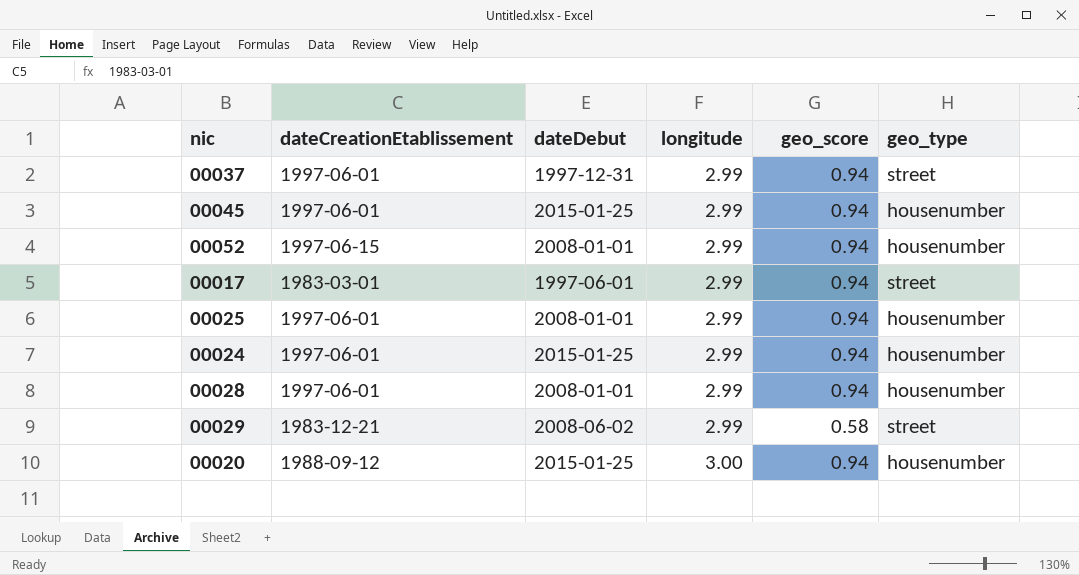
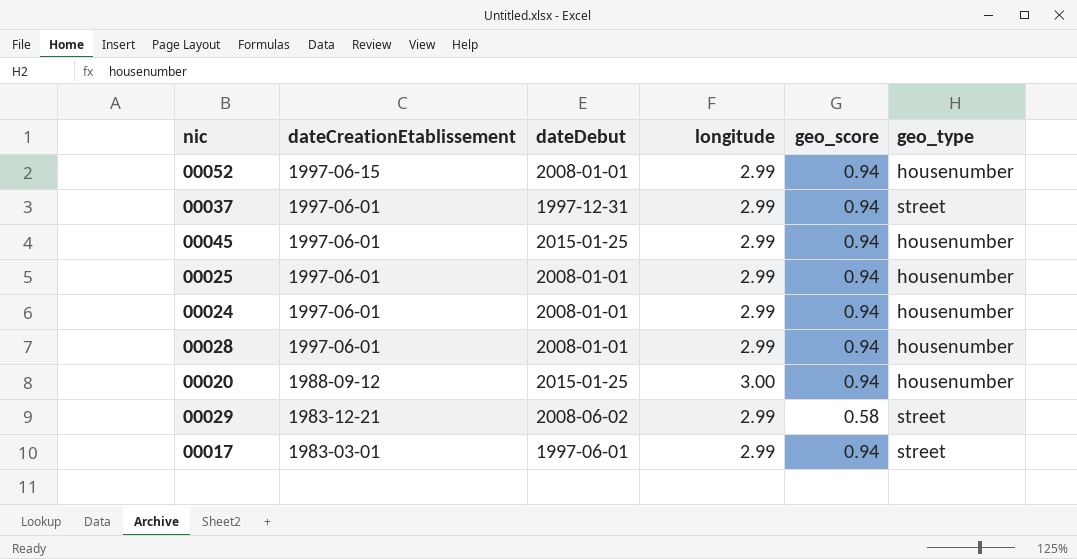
row order: longitude ascending -> dateCreationEtablissement descending
00024 | dateDebut: 2015-01-25 -> 2008-01-01

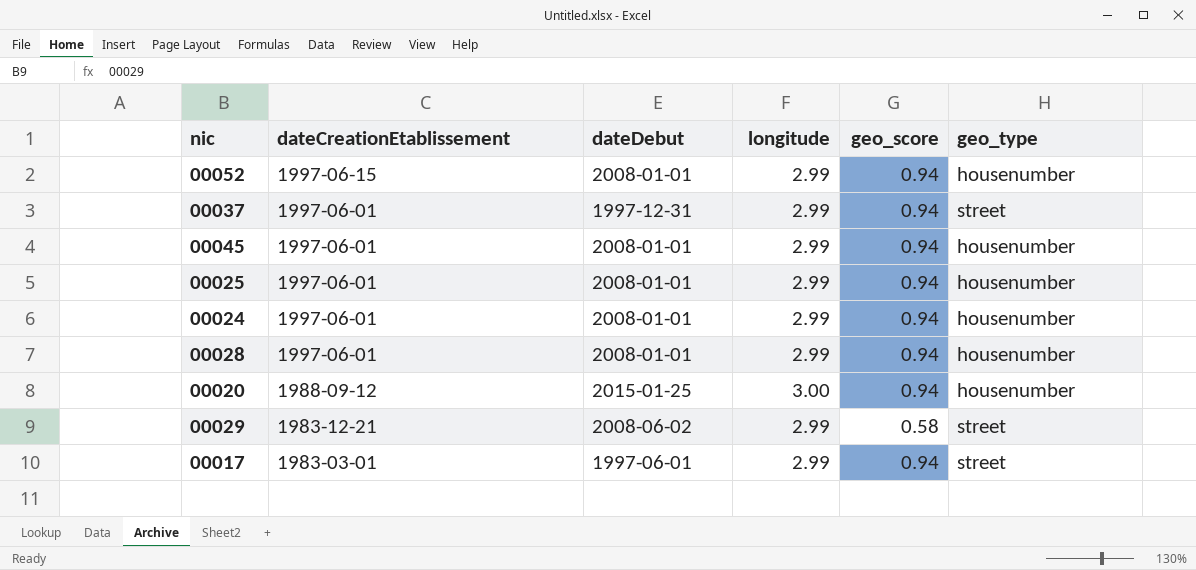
00045 | dateDebut: 2015-01-25 -> 2008-01-01

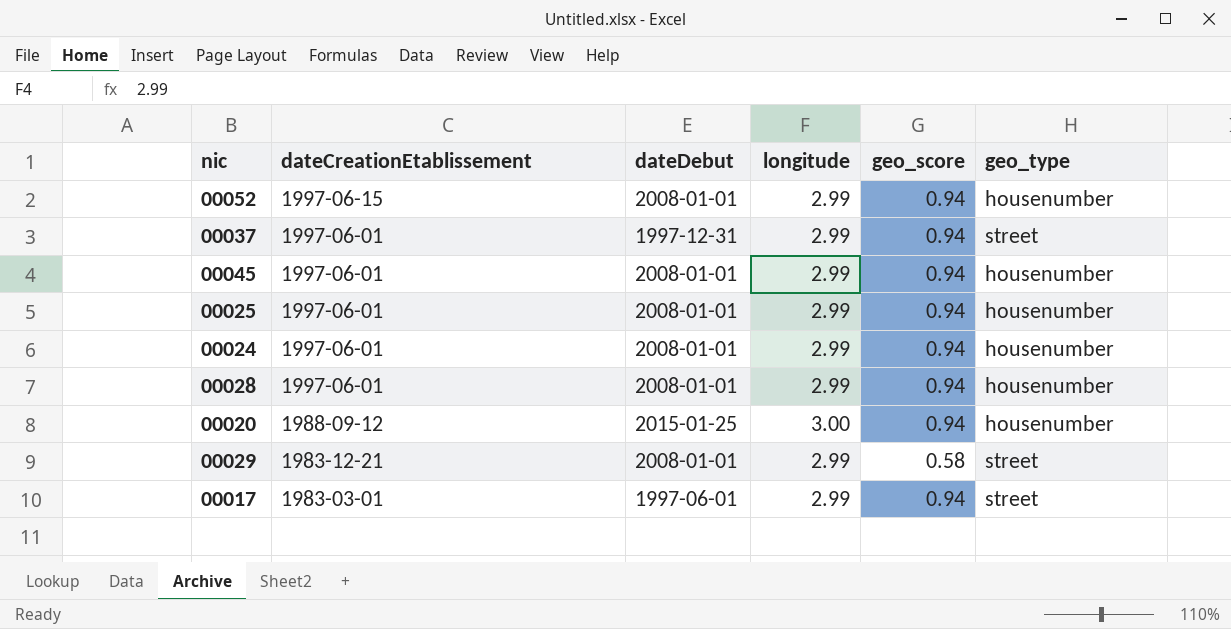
00029 | dateDebut: 2008-06-02 -> 2008-01-01

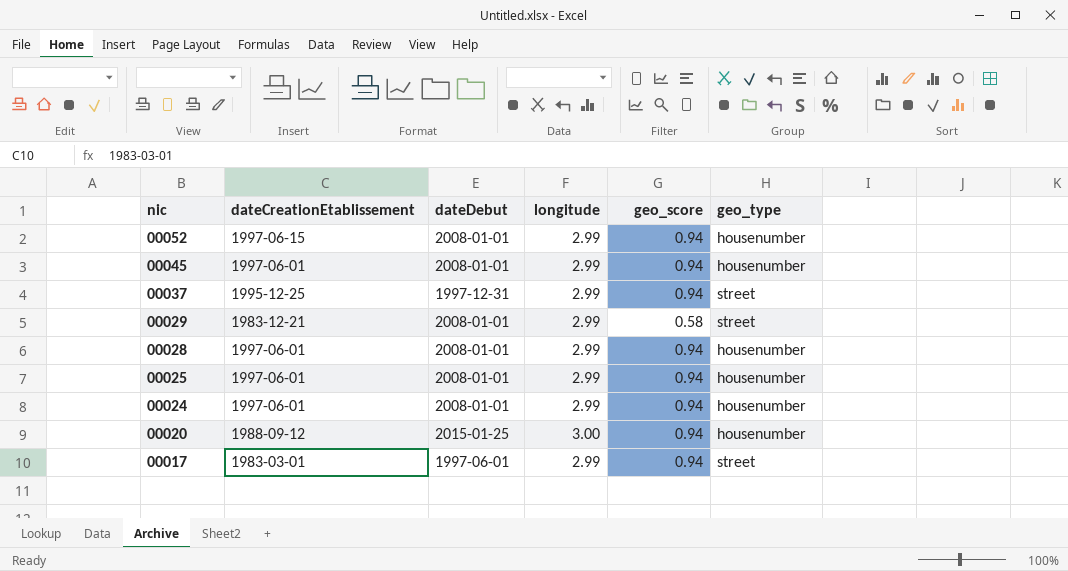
row order: dateCreationEtablissement descending -> nic descending
00037 | dateCreationEtablissement: 1997-06-01 -> 1995-12-25

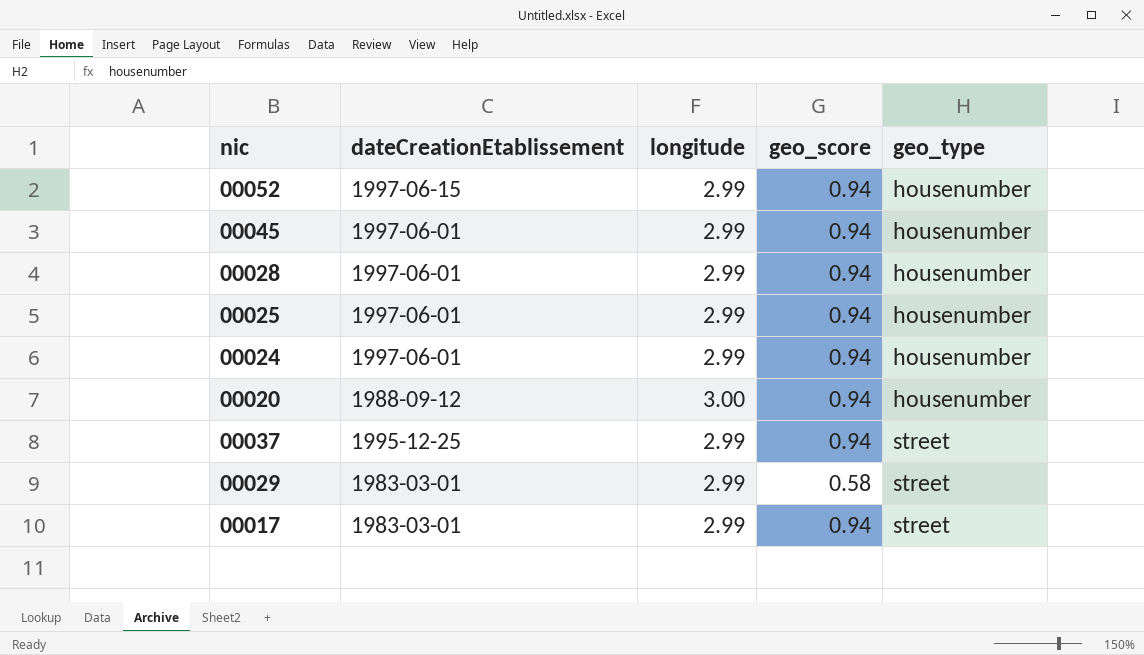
row order: nic descending -> geo_type ascending
column dateDebut | position: 3 -> none
00029 | dateCreationEtablissement: 1983-12-21 -> 1983-03-01

